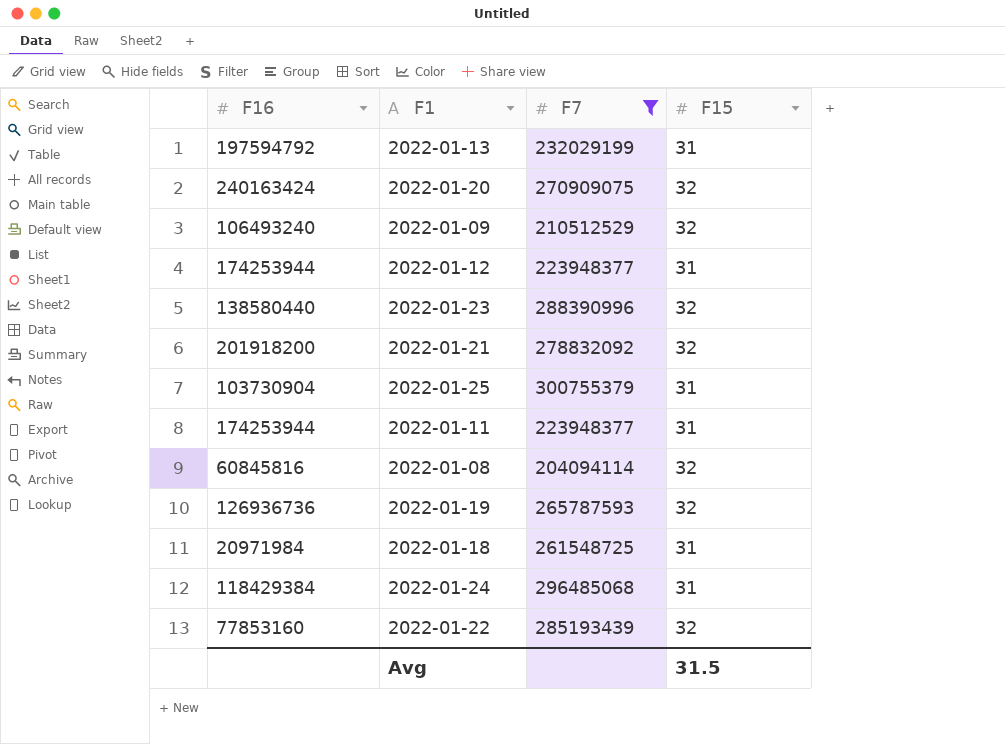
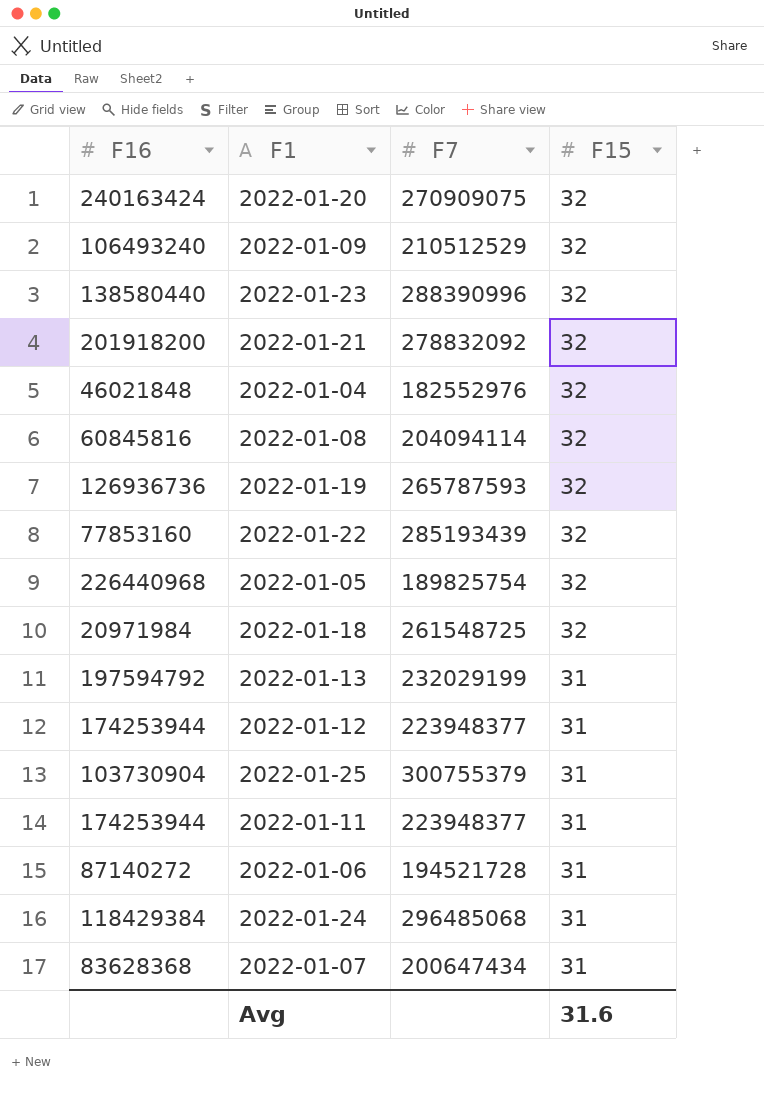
filter: F7 >= 204094114 -> none
row order: none -> F15 descending
2022-01-18 | F15: 31 -> 32
Avg | F15: 31.5 -> 31.6

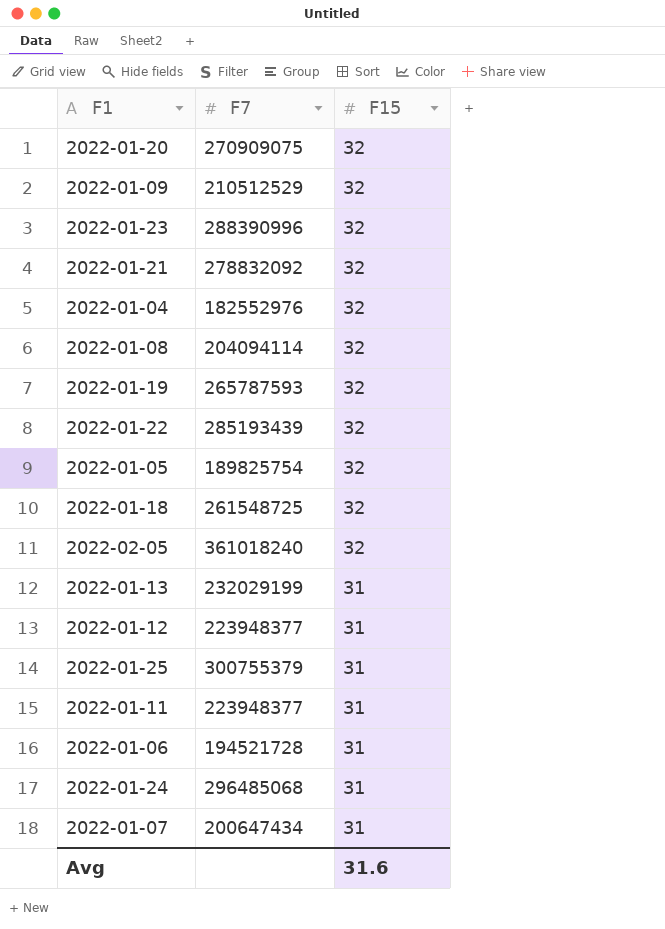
column F16 | position: 1 -> none
row 2022-02-05: none -> 361018240 | 32

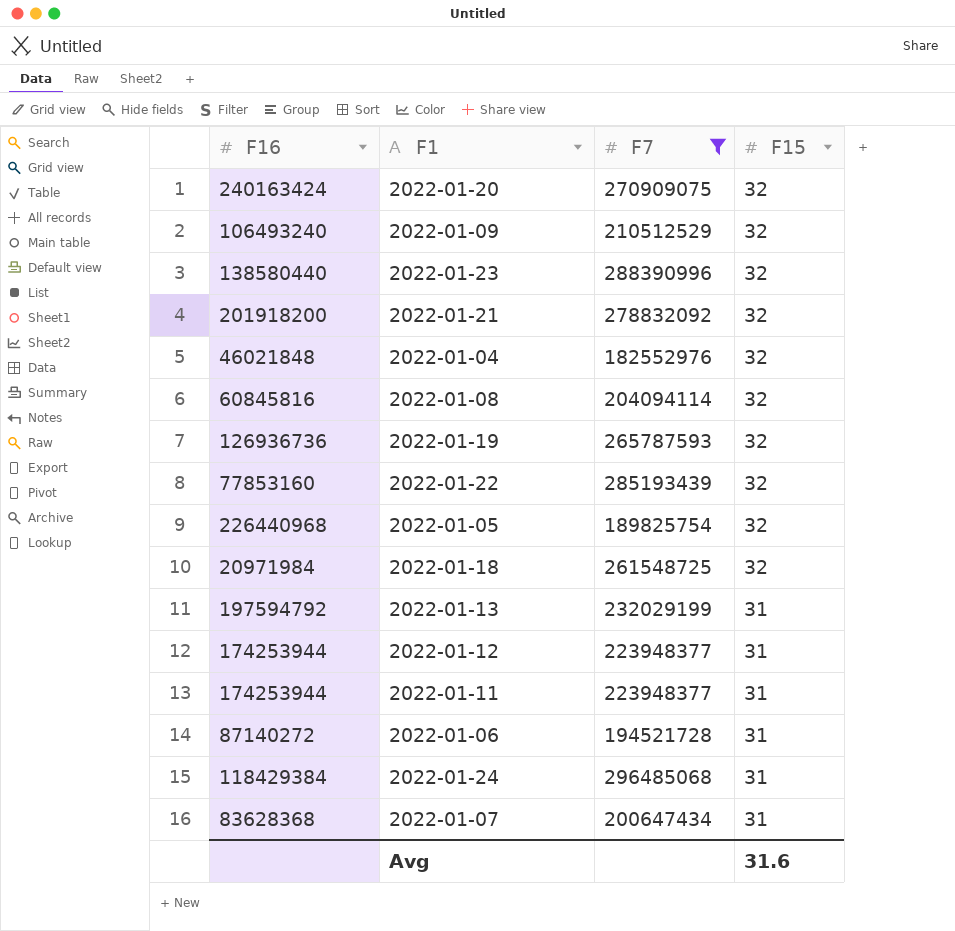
filter: none -> F7 <= 296485068
column F16 | position: none -> 1

